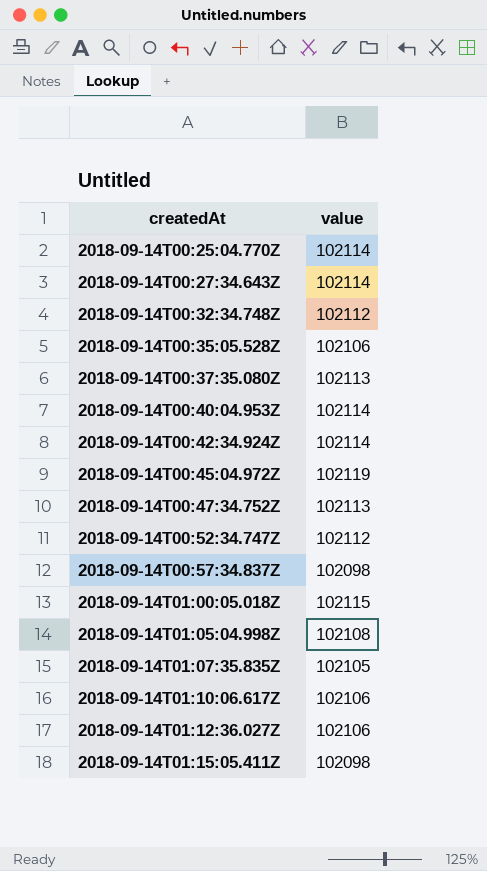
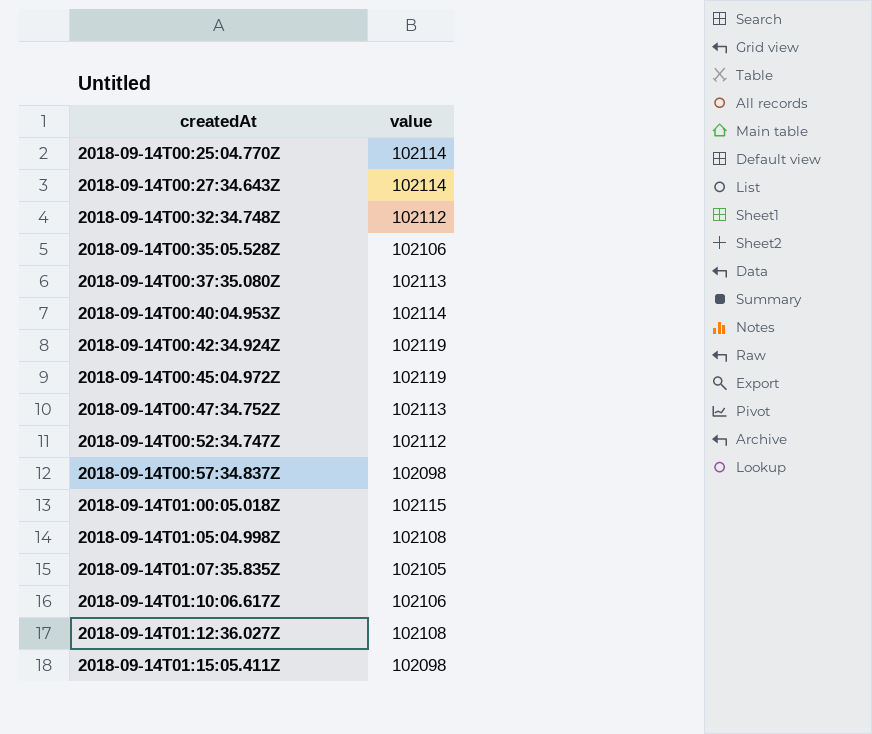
2018-09-14T00:42:34.924Z | value: 102114 -> 102119
2018-09-14T01:12:36.027Z | value: 102106 -> 102108

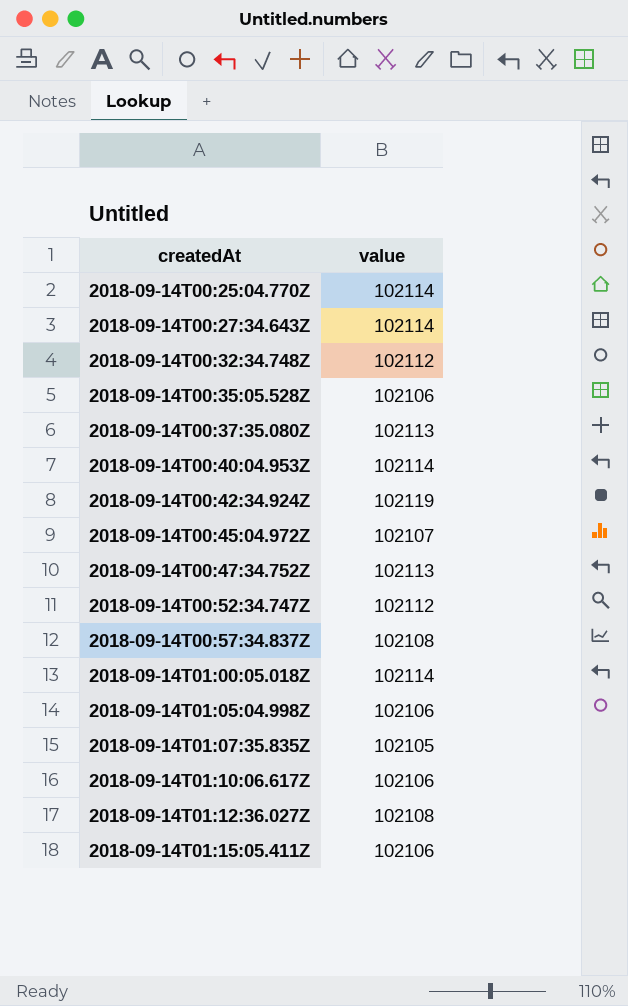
2018-09-14T00:45:04.972Z | value: 102119 -> 102107
2018-09-14T00:57:34.837Z | value: 102098 -> 102108
2018-09-14T01:00:05.018Z | value: 102115 -> 102114
2018-09-14T01:05:04.998Z | value: 102108 -> 102106
2018-09-14T01:15:05.411Z | value: 102098 -> 102106

